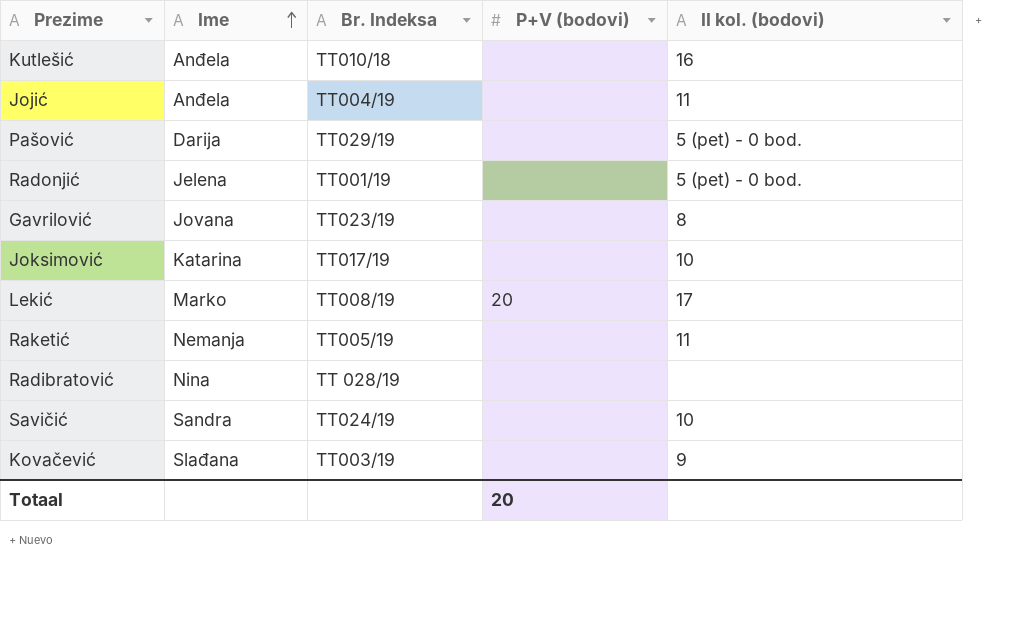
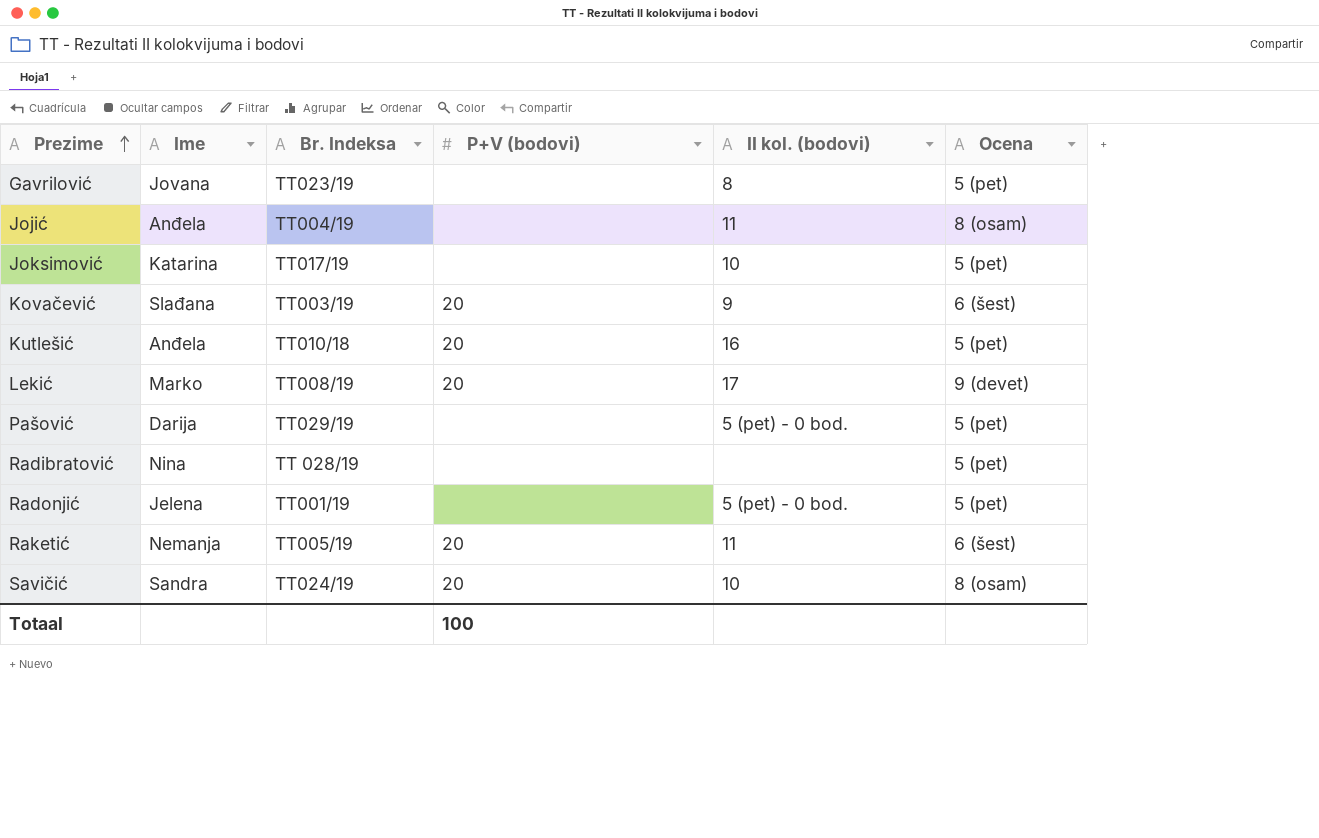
row order: Ime ascending -> Prezime ascending
column Ocena | position: none -> 6
Kovačević | P+V (bodovi): none -> 20
Kutlešić | P+V (bodovi): none -> 20
Raketić | P+V (bodovi): none -> 20
Savičić | P+V (bodovi): none -> 20
Totaal | P+V (bodovi): 20 -> 100

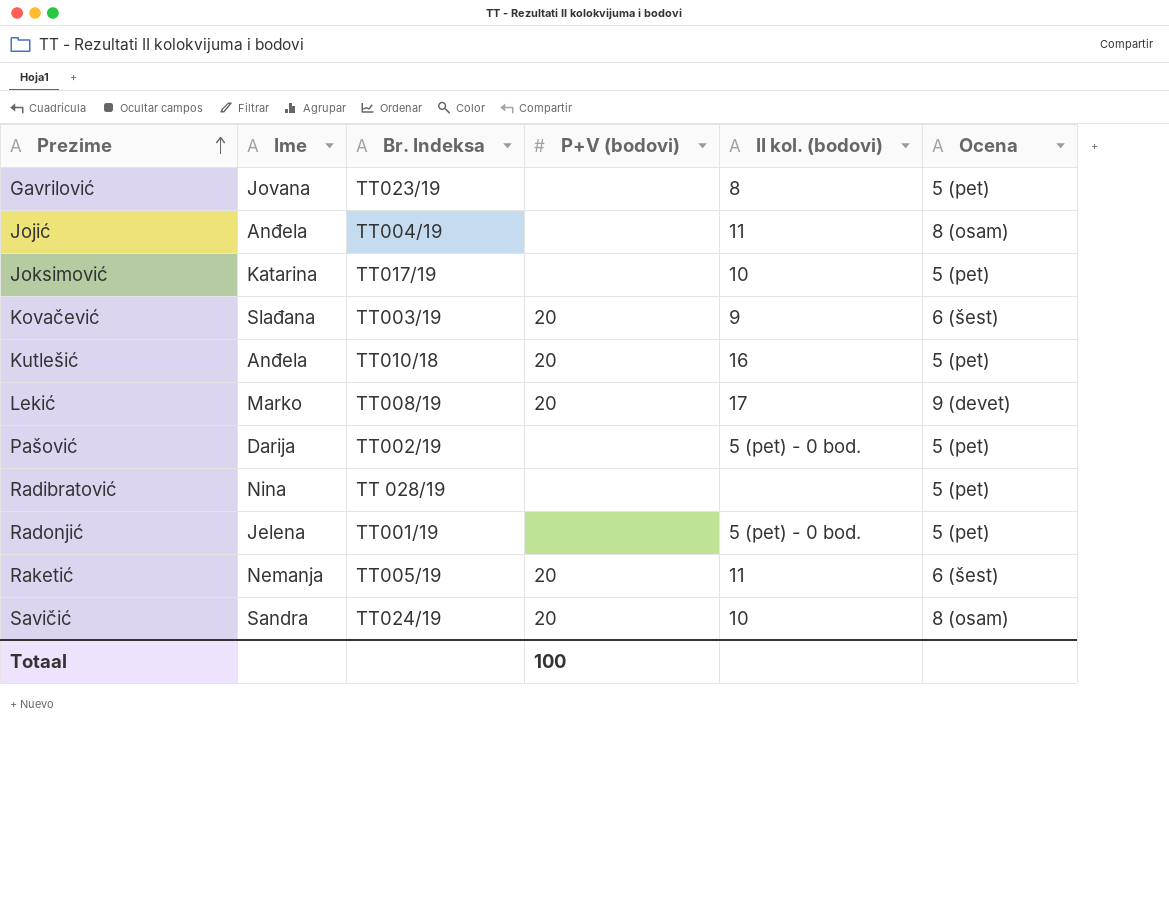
Pašović | Br. Indeksa: TT029/19 -> TT002/19

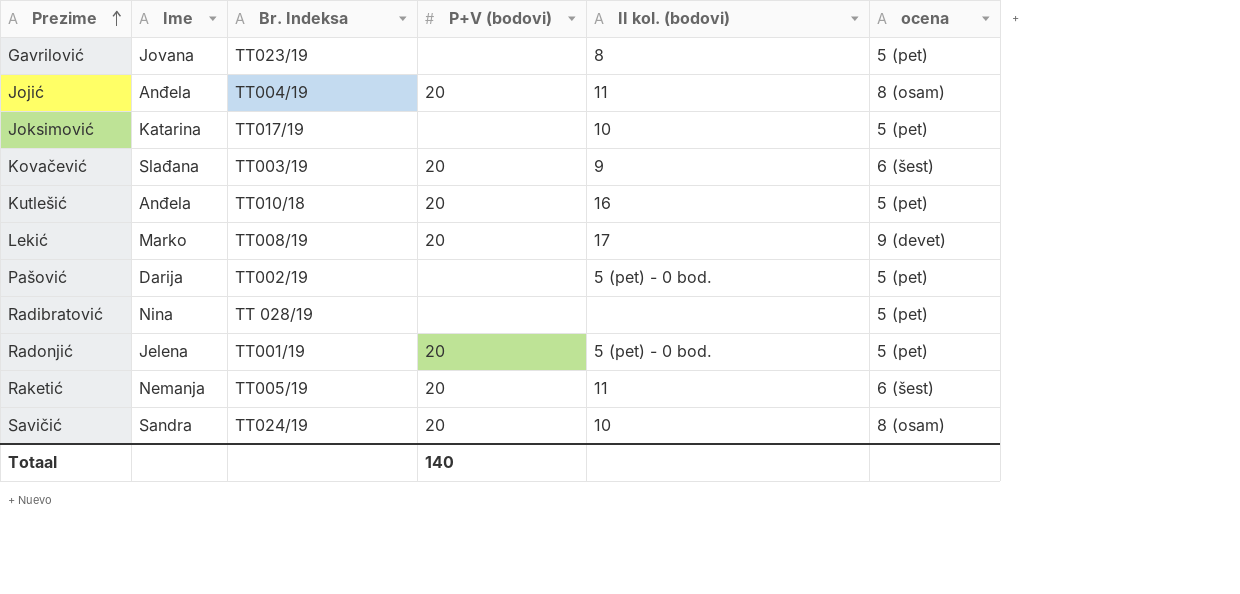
column name: Ocena -> ocena
Jojić | P+V (bodovi): none -> 20
Radonjić | P+V (bodovi): none -> 20
Totaal | P+V (bodovi): 100 -> 140

